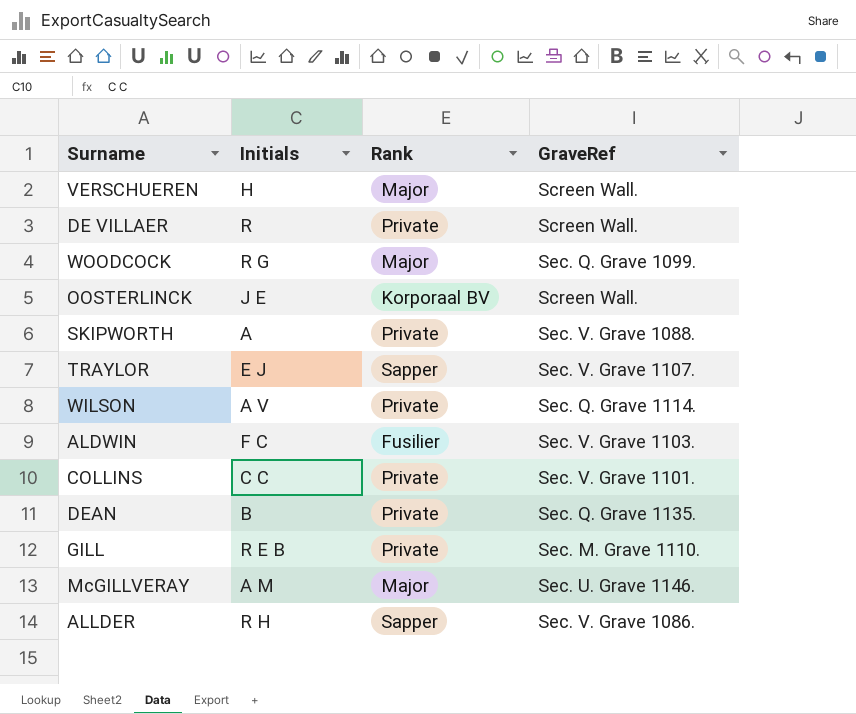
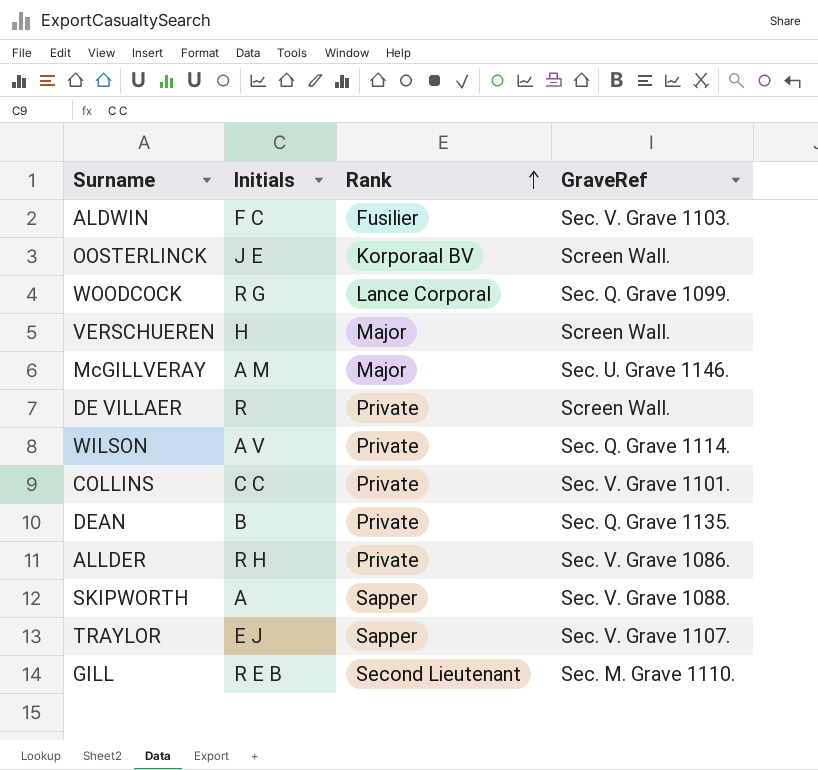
row order: none -> Rank ascending
WOODCOCK | Rank: Major -> Lance Corporal
ALLDER | Rank: Sapper -> Private
SKIPWORTH | Rank: Private -> Sapper
GILL | Rank: Private -> Second Lieutenant

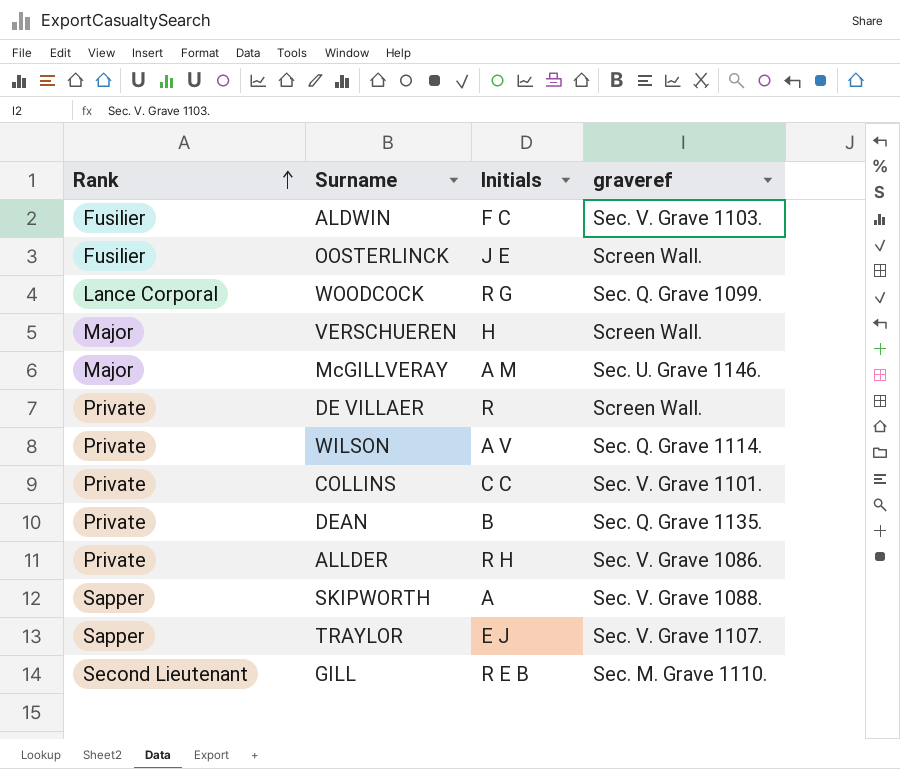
column Rank | position: 3 -> 1
column name: GraveRef -> graveref
OOSTERLINCK | Rank: Korporaal BV -> Fusilier

